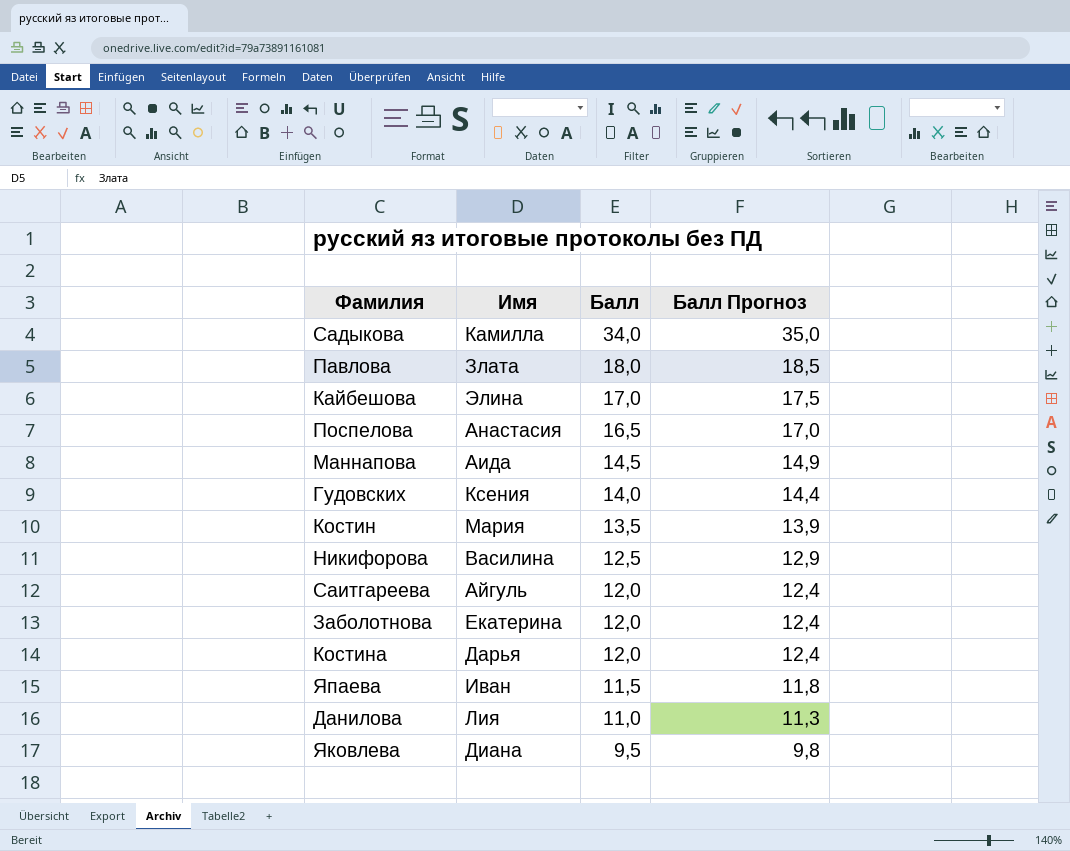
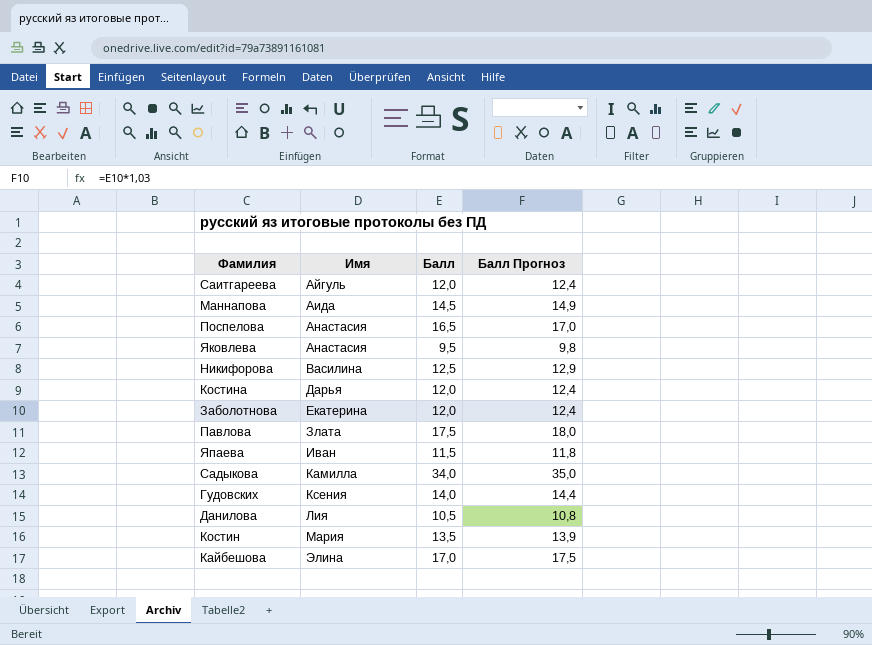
row order: Балл descending -> Имя ascending
Яковлева | Имя: Диана -> Анастасия
Павлова | Балл: 18,0 -> 17,5
Павлова | Балл Прогноз: 18,5 -> 18,0
Данилова | Балл: 11,0 -> 10,5
Данилова | Балл Прогноз: 11,3 -> 10,8

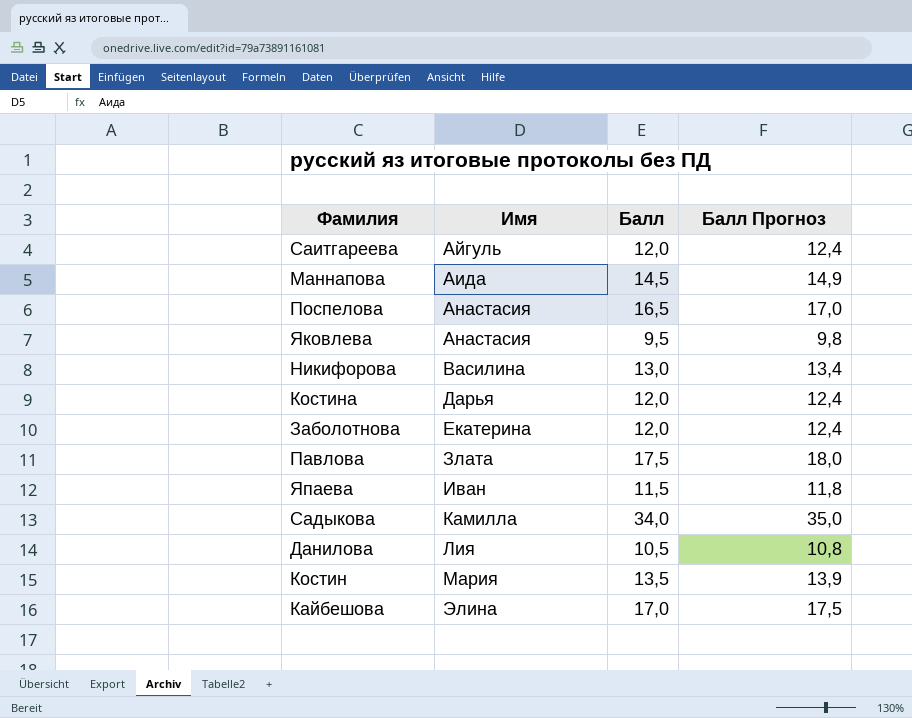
row Гудовских: Ксения | 14,0 | 14,4 -> none
Никифорова | Балл: 12,5 -> 13,0
Никифорова | Балл Прогноз: 12,9 -> 13,4

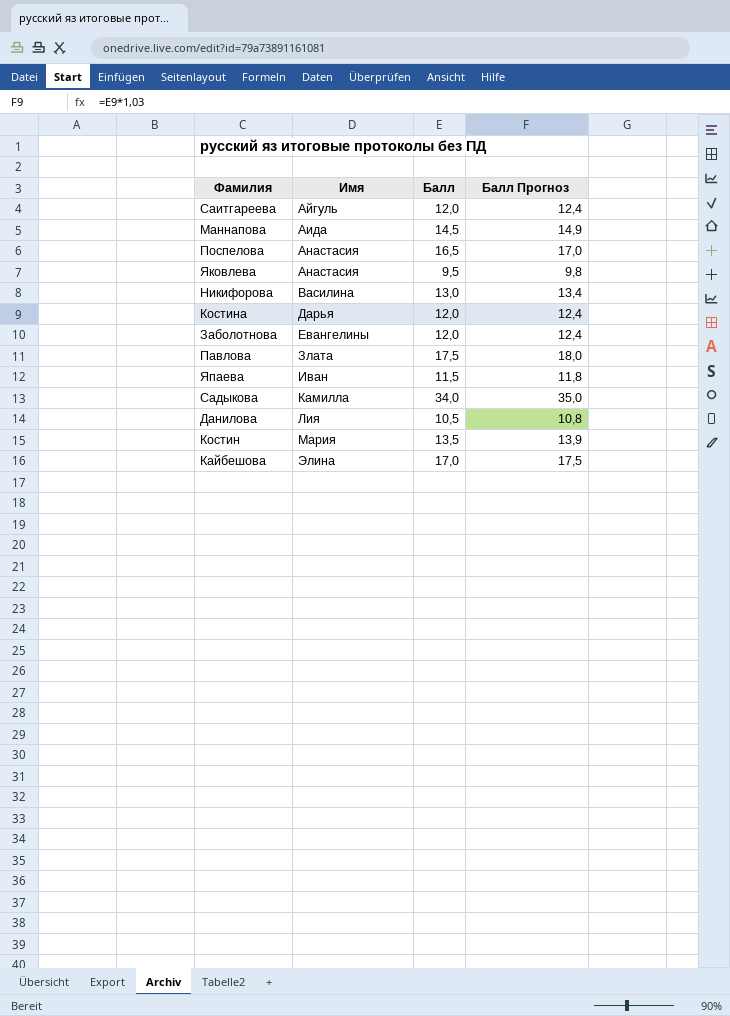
Заболотнова | Имя: Екатерина -> Евангелины

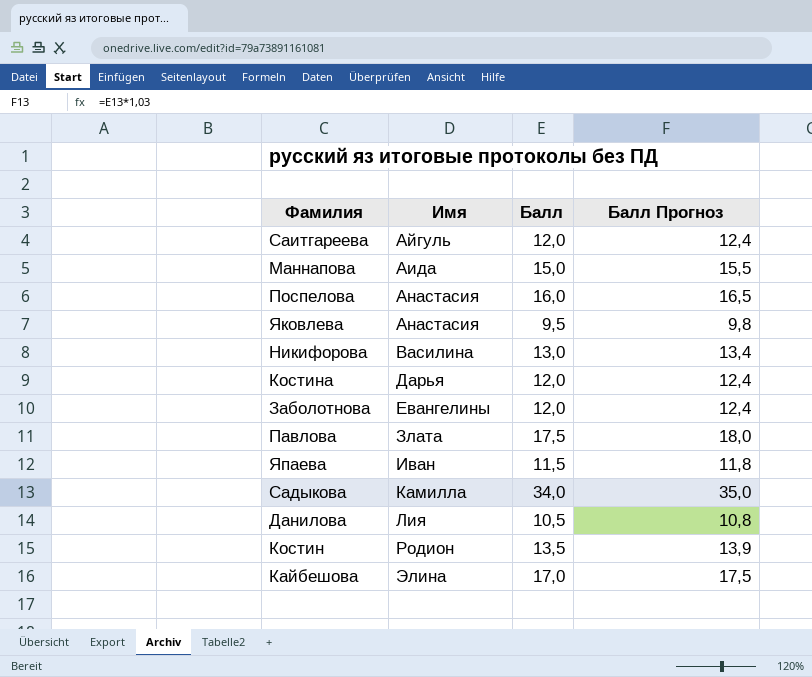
Маннапова | Балл: 14,5 -> 15,0
Маннапова | Балл Прогноз: 14,9 -> 15,5
Поспелова | Балл: 16,5 -> 16,0
Поспелова | Балл Прогноз: 17,0 -> 16,5
Костин | Имя: Мария -> Родион

